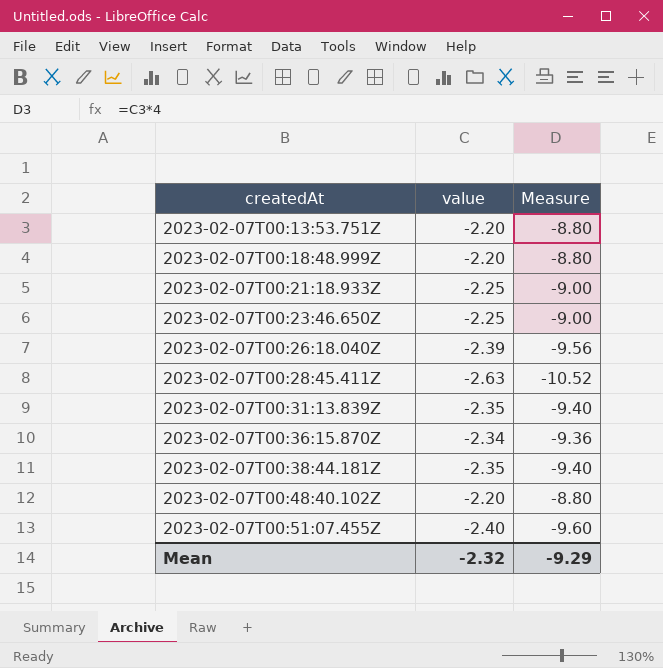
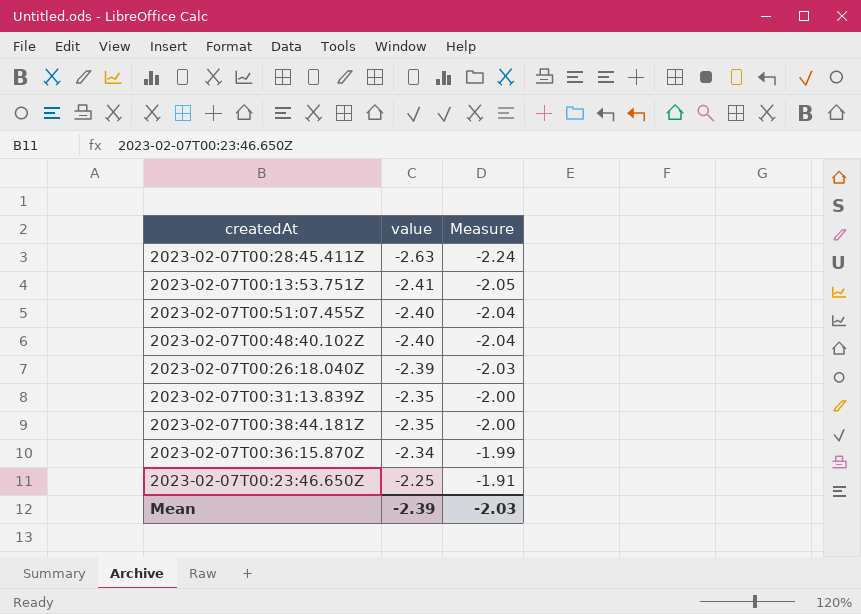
row order: createdAt ascending -> value ascending
column Measure | formula: [value] * 4 -> [value] * 0.85
row 2023-02-07T00:18:48.999Z: -2.20 | -8.80 -> none
row 2023-02-07T00:21:18.933Z: -2.25 | -9.00 -> none
2023-02-07T00:13:53.751Z | value: -2.20 -> -2.41
2023-02-07T00:48:40.102Z | value: -2.20 -> -2.40
Mean | value: -2.32 -> -2.39
Mean | Measure: -9.29 -> -2.03

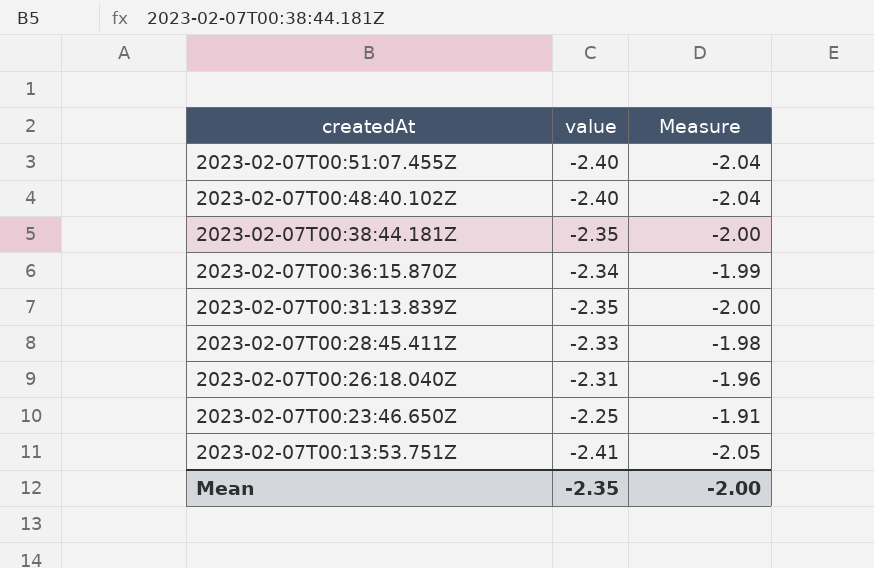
row order: value ascending -> createdAt descending
2023-02-07T00:28:45.411Z | value: -2.63 -> -2.33
2023-02-07T00:28:45.411Z | Measure: -2.24 -> -1.98
2023-02-07T00:26:18.040Z | value: -2.39 -> -2.31
2023-02-07T00:26:18.040Z | Measure: -2.03 -> -1.96
Mean | value: -2.39 -> -2.35
Mean | Measure: -2.03 -> -2.00

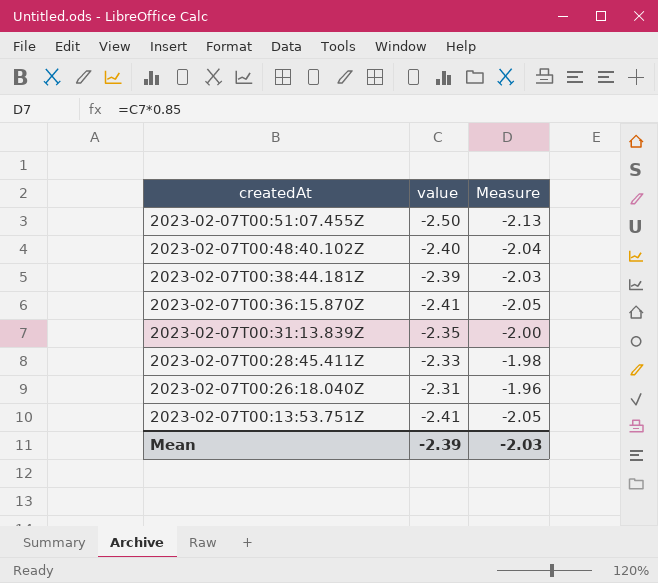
row 2023-02-07T00:23:46.650Z: -2.25 | -1.91 -> none
2023-02-07T00:51:07.455Z | value: -2.40 -> -2.50
2023-02-07T00:51:07.455Z | Measure: -2.04 -> -2.13
2023-02-07T00:38:44.181Z | value: -2.35 -> -2.39
2023-02-07T00:38:44.181Z | Measure: -2.00 -> -2.03
2023-02-07T00:36:15.870Z | value: -2.34 -> -2.41
2023-02-07T00:36:15.870Z | Measure: -1.99 -> -2.05
Mean | value: -2.35 -> -2.39
Mean | Measure: -2.00 -> -2.03

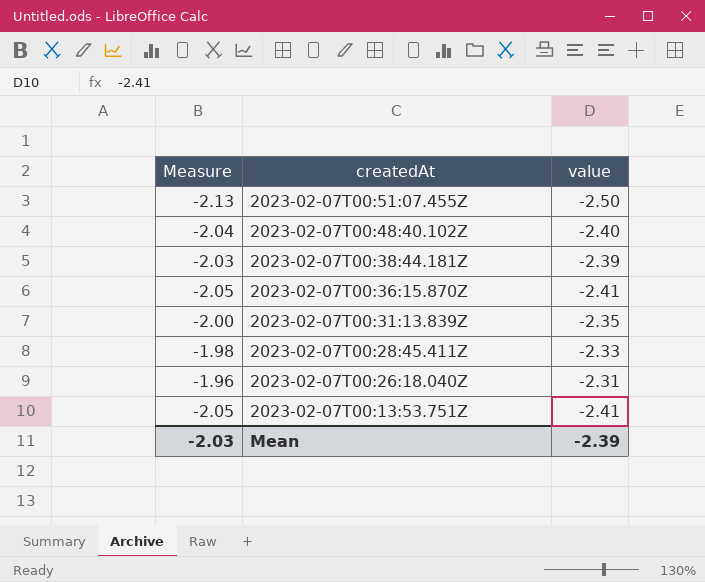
column Measure | position: 3 -> 1

